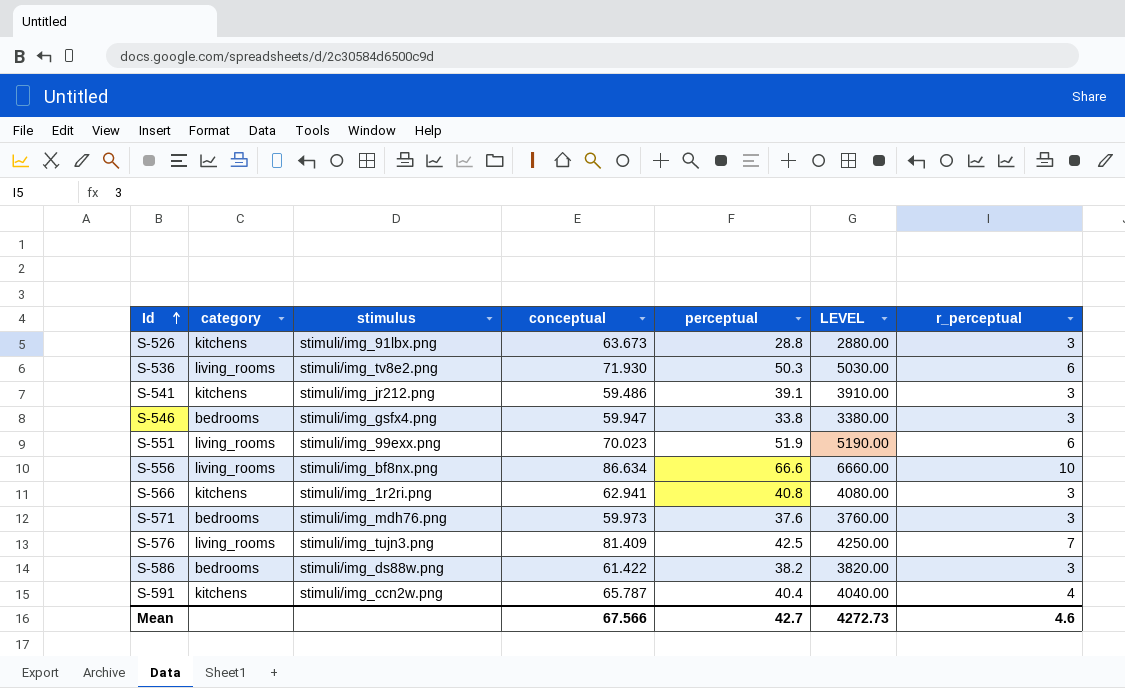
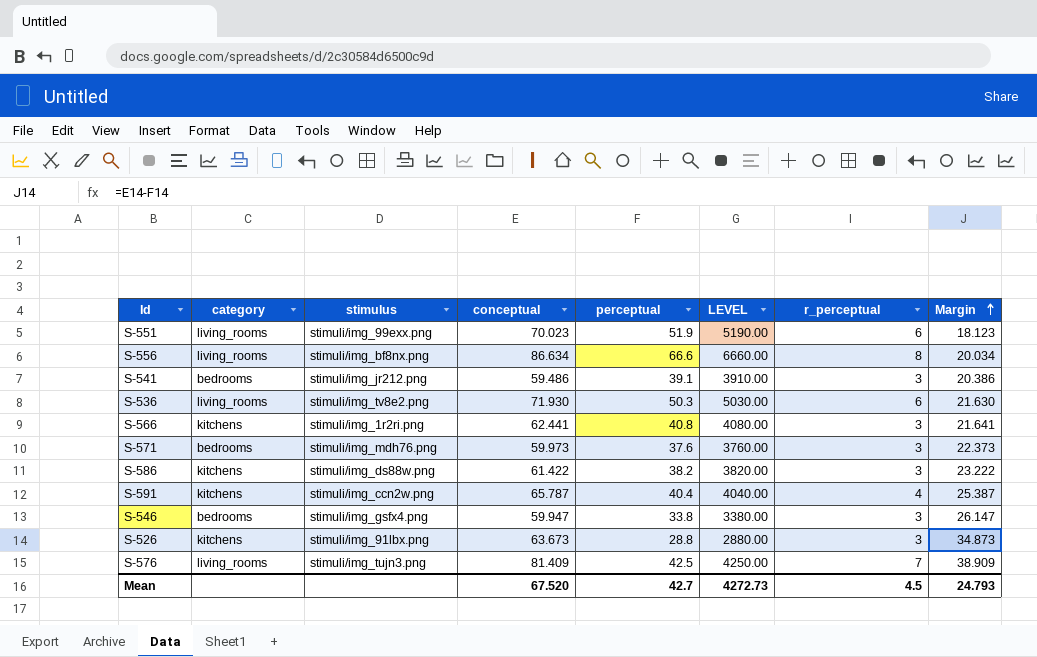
row order: Id ascending -> Margin ascending
column Margin | formula: none -> [conceptual] - [perceptual]
S-556 | r_perceptual: 10 -> 8
S-541 | category: kitchens -> bedrooms
S-566 | conceptual: 62.941 -> 62.441
S-586 | category: bedrooms -> kitchens
Mean | conceptual: 67.566 -> 67.520
Mean | r_perceptual: 4.6 -> 4.5

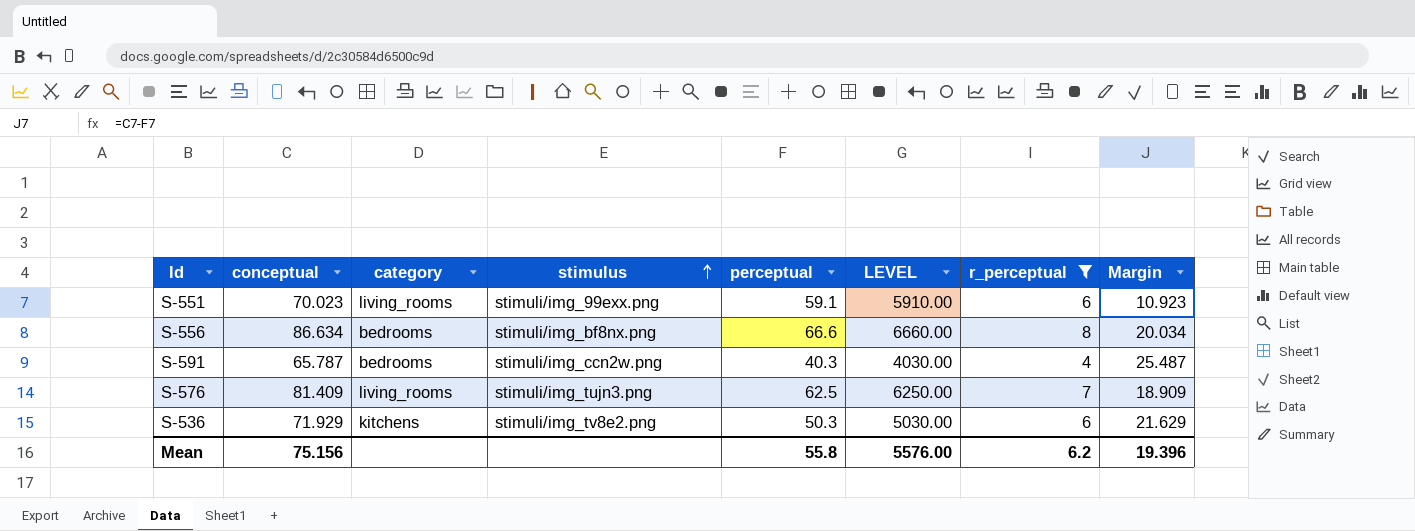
filter: none -> r_perceptual != 3
row order: Margin ascending -> stimulus ascending
column conceptual | position: 4 -> 2
S-551 | perceptual: 51.9 -> 59.1
S-551 | LEVEL: 5190.00 -> 5910.00
S-551 | Margin: 18.123 -> 10.923
S-556 | category: living_rooms -> bedrooms
S-591 | category: kitchens -> bedrooms
S-591 | perceptual: 40.4 -> 40.3
S-591 | LEVEL: 4040.00 -> 4030.00
S-591 | Margin: 25.387 -> 25.487
S-576 | perceptual: 42.5 -> 62.5
S-576 | LEVEL: 4250.00 -> 6250.00
S-576 | Margin: 38.909 -> 18.909
S-536 | conceptual: 71.930 -> 71.929
S-536 | category: living_rooms -> kitchens
S-536 | Margin: 21.630 -> 21.629
Mean | conceptual: 67.520 -> 75.156
Mean | perceptual: 42.7 -> 55.8
Mean | LEVEL: 4272.73 -> 5576.00
Mean | r_perceptual: 4.5 -> 6.2
Mean | Margin: 24.793 -> 19.396

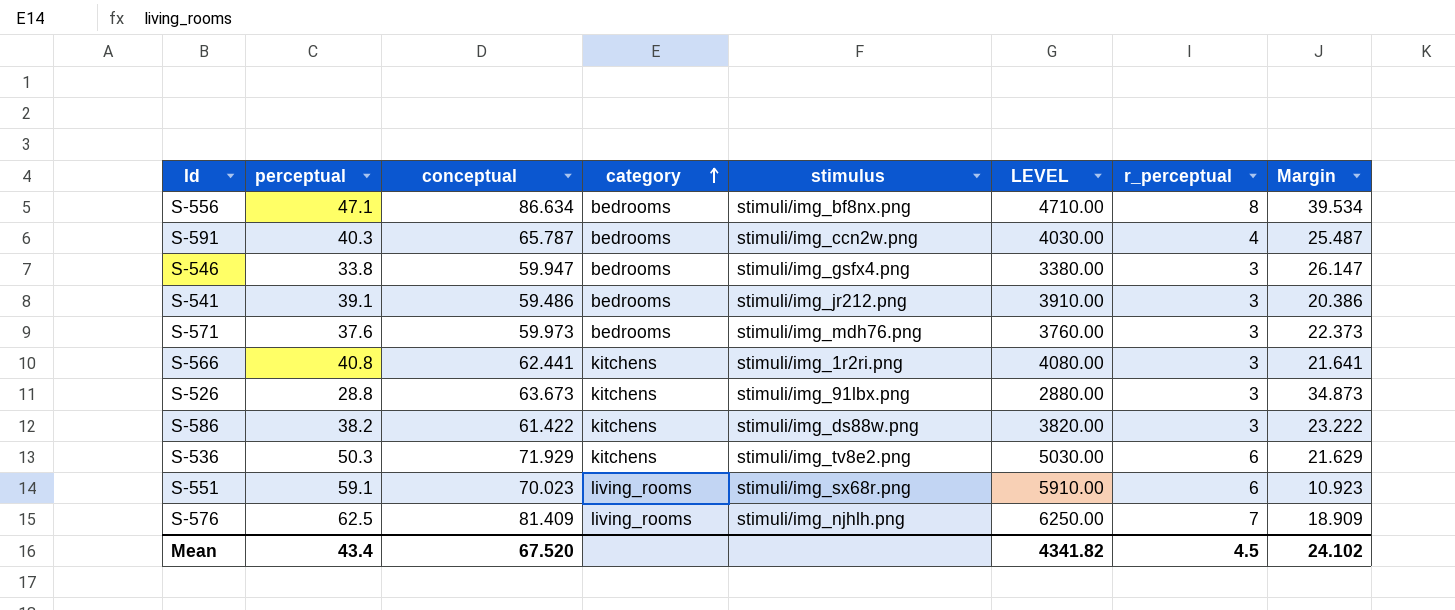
filter: r_perceptual != 3 -> none
row order: stimulus ascending -> category ascending
column perceptual | position: 5 -> 2
S-556 | perceptual: 66.6 -> 47.1
S-556 | LEVEL: 6660.00 -> 4710.00
S-556 | Margin: 20.034 -> 39.534
S-551 | stimulus: stimuli/img_99exx.png -> stimuli/img_sx68r.png
S-576 | stimulus: stimuli/img_tujn3.png -> stimuli/img_njhlh.png
Mean | perceptual: 55.8 -> 43.4
Mean | conceptual: 75.156 -> 67.520
Mean | LEVEL: 5576.00 -> 4341.82
Mean | r_perceptual: 6.2 -> 4.5
Mean | Margin: 19.396 -> 24.102

